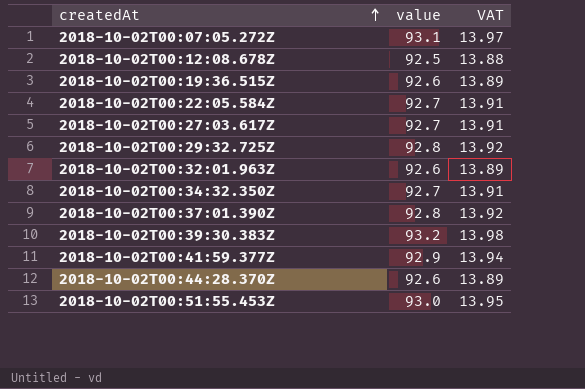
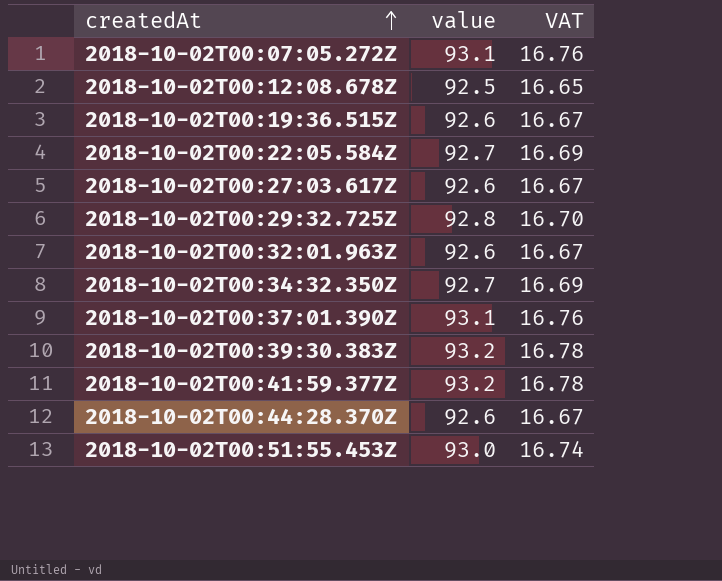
column VAT | formula: [value] * 0.15 -> [value] * 0.18
2018-10-02T00:27:03.617Z | value: 92.7 -> 92.6
2018-10-02T00:37:01.390Z | value: 92.8 -> 93.1
2018-10-02T00:41:59.377Z | value: 92.9 -> 93.2

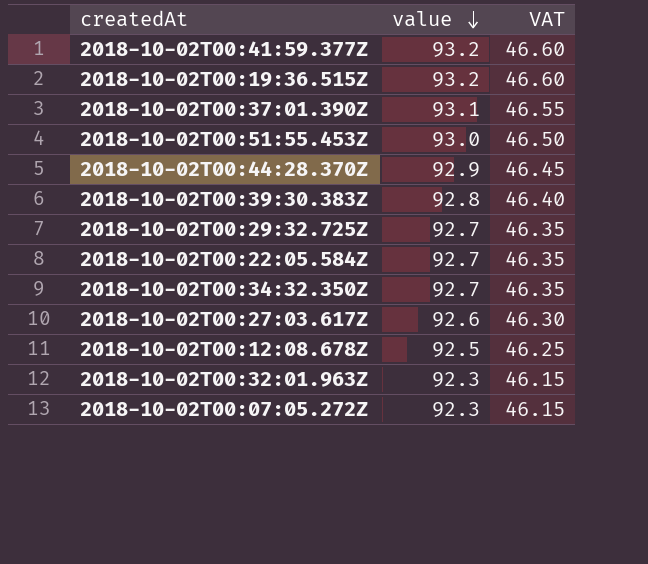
row order: createdAt ascending -> value descending
column VAT | formula: [value] * 0.18 -> [value] * 0.5
2018-10-02T00:19:36.515Z | value: 92.6 -> 93.2
2018-10-02T00:44:28.370Z | value: 92.6 -> 92.9
2018-10-02T00:39:30.383Z | value: 93.2 -> 92.8
2018-10-02T00:29:32.725Z | value: 92.8 -> 92.7
2018-10-02T00:32:01.963Z | value: 92.6 -> 92.3
2018-10-02T00:07:05.272Z | value: 93.1 -> 92.3

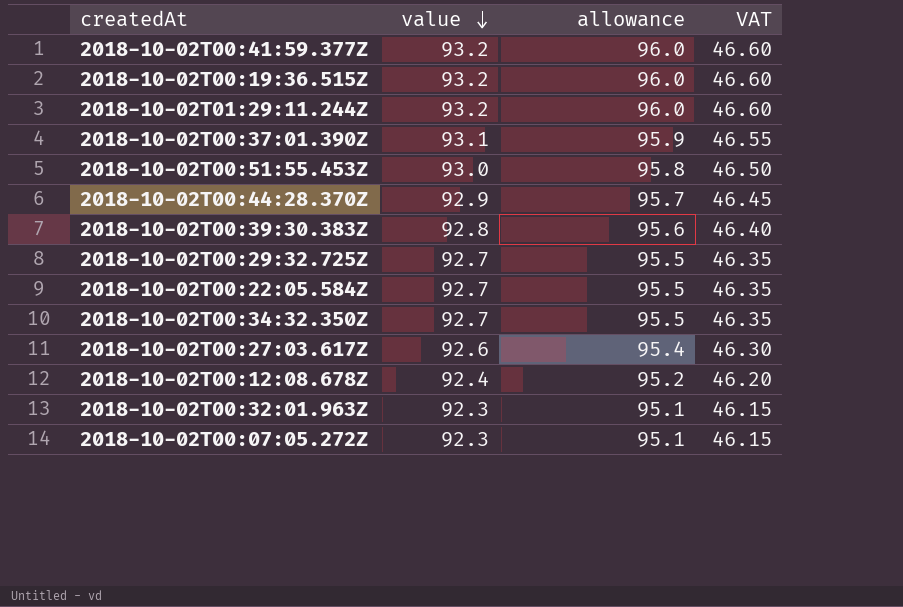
column allowance | formula: none -> [value] * 1.03
row 2018-10-02T01:29:11.244Z: none -> 93.2 | 96.0 | 46.60
2018-10-02T00:12:08.678Z | value: 92.5 -> 92.4
2018-10-02T00:12:08.678Z | VAT: 46.25 -> 46.20

